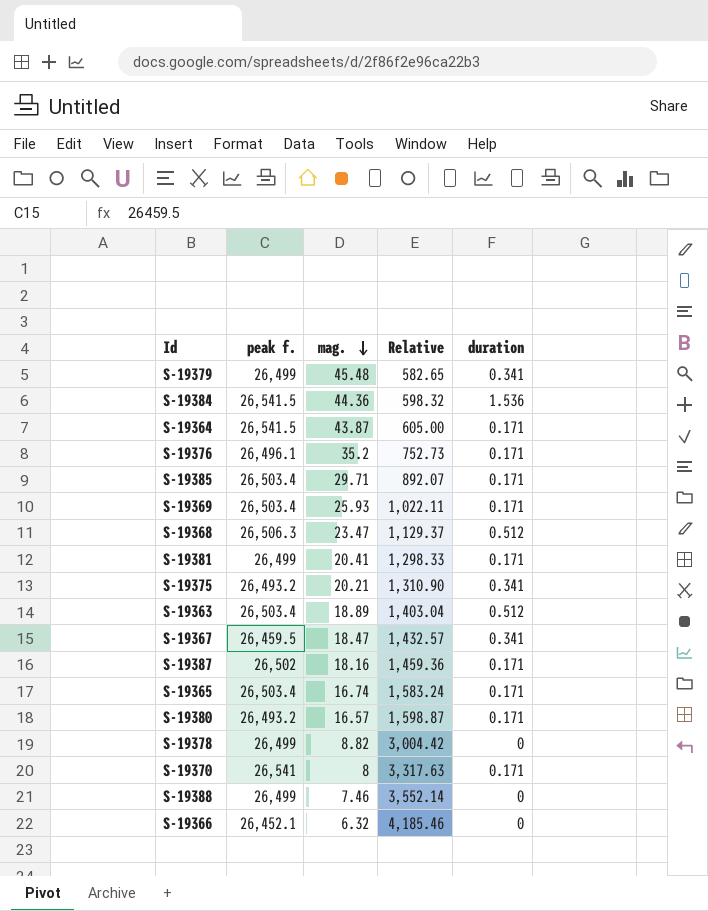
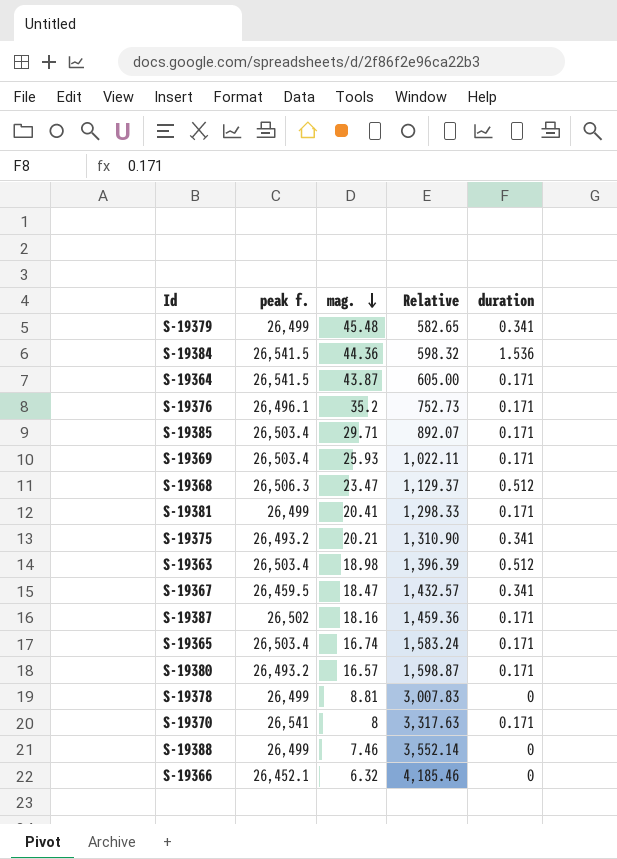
S-19363 | mag.: 18.89 -> 18.98
S-19363 | Relative: 1,403.04 -> 1,396.39
S-19378 | mag.: 8.82 -> 8.81
S-19378 | Relative: 3,004.42 -> 3,007.83

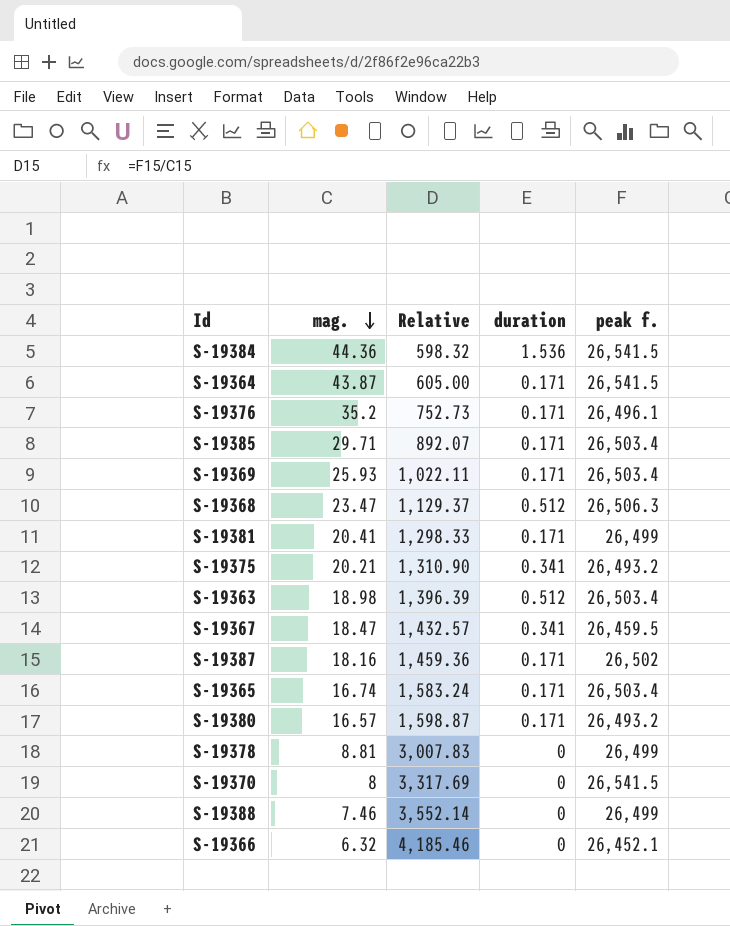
column peak f. | position: 2 -> 5
row S-19379: 26,499 | 45.48 | 582.65 | 0.341 -> none
S-19370 | Relative: 3,317.63 -> 3,317.69
S-19370 | duration: 0.171 -> 0
S-19370 | peak f.: 26,541 -> 26,541.5

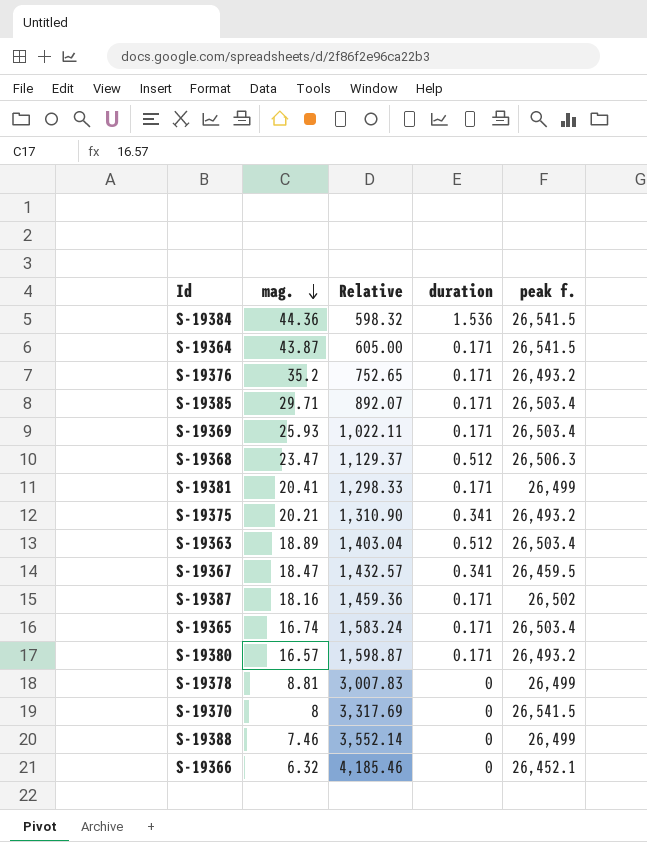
S-19376 | Relative: 752.73 -> 752.65
S-19376 | peak f.: 26,496.1 -> 26,493.2
S-19363 | mag.: 18.98 -> 18.89
S-19363 | Relative: 1,396.39 -> 1,403.04

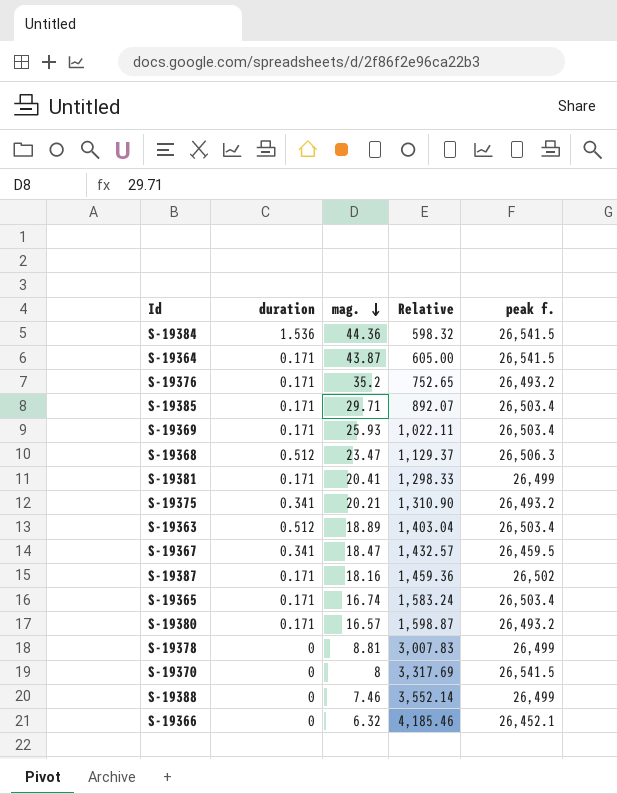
column duration | position: 4 -> 2

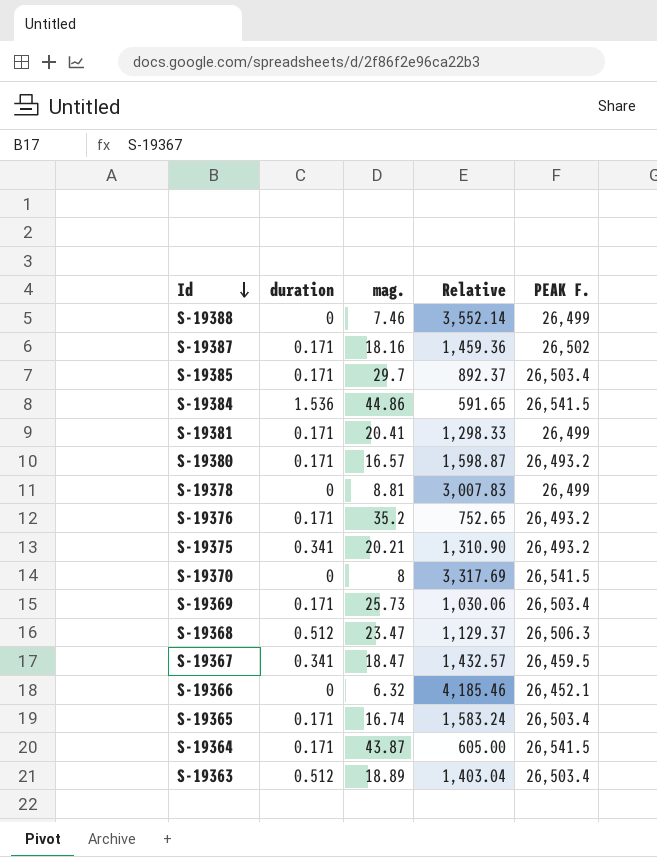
row order: mag. descending -> Id descending
column name: peak f. -> PEAK F.
S-19385 | mag.: 29.71 -> 29.7
S-19385 | Relative: 892.07 -> 892.37
S-19384 | mag.: 44.36 -> 44.86
S-19384 | Relative: 598.32 -> 591.65
S-19369 | mag.: 25.93 -> 25.73
S-19369 | Relative: 1,022.11 -> 1,030.06

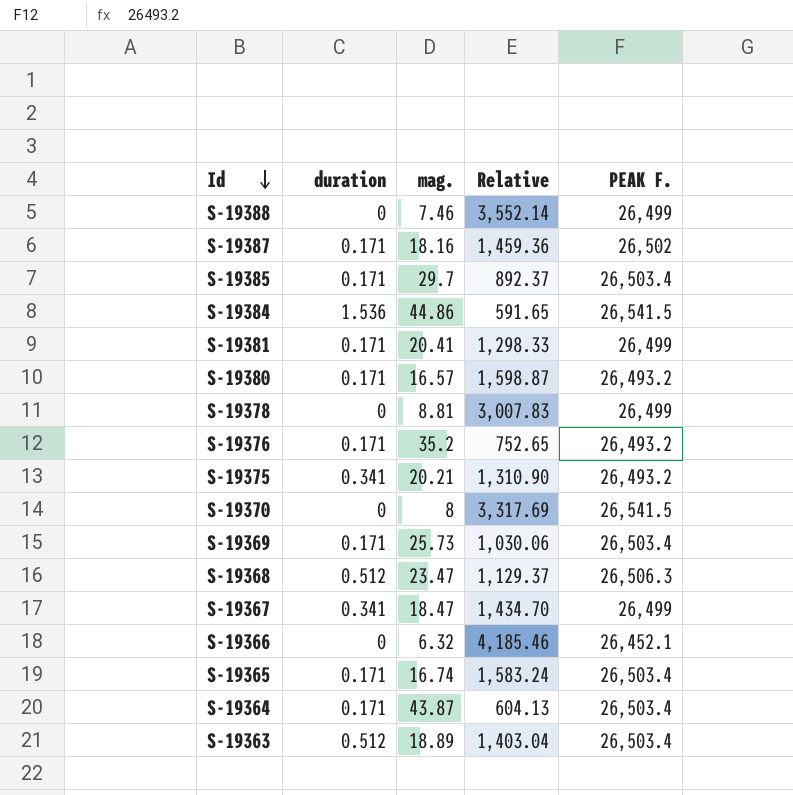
S-19367 | Relative: 1,432.57 -> 1,434.70
S-19367 | PEAK F.: 26,459.5 -> 26,499
S-19364 | Relative: 605.00 -> 604.13
S-19364 | PEAK F.: 26,541.5 -> 26,503.4

